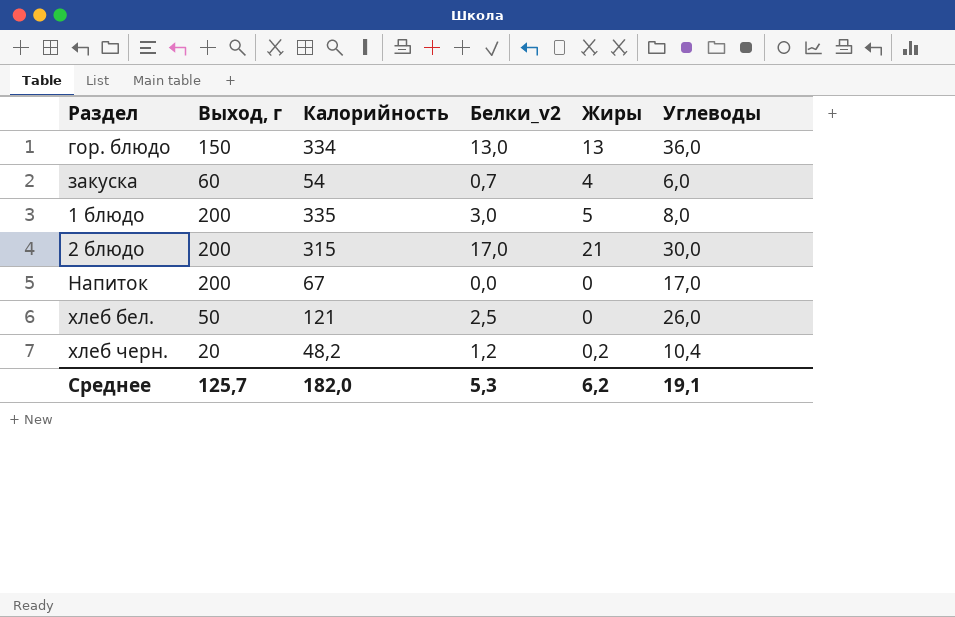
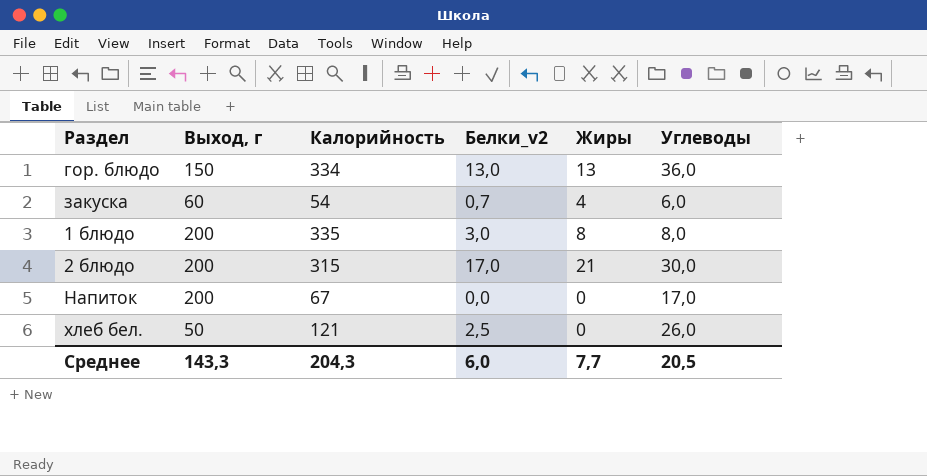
row хлеб черн.: 20 | 48,2 | 1,2 | 0,2 | 10,4 -> none
1 блюдо | Жиры: 5 -> 8
Среднее | Выход, г: 125,7 -> 143,3
Среднее | Калорийность: 182,0 -> 204,3
Среднее | Белки_v2: 5,3 -> 6,0
Среднее | Жиры: 6,2 -> 7,7
Среднее | Углеводы: 19,1 -> 20,5

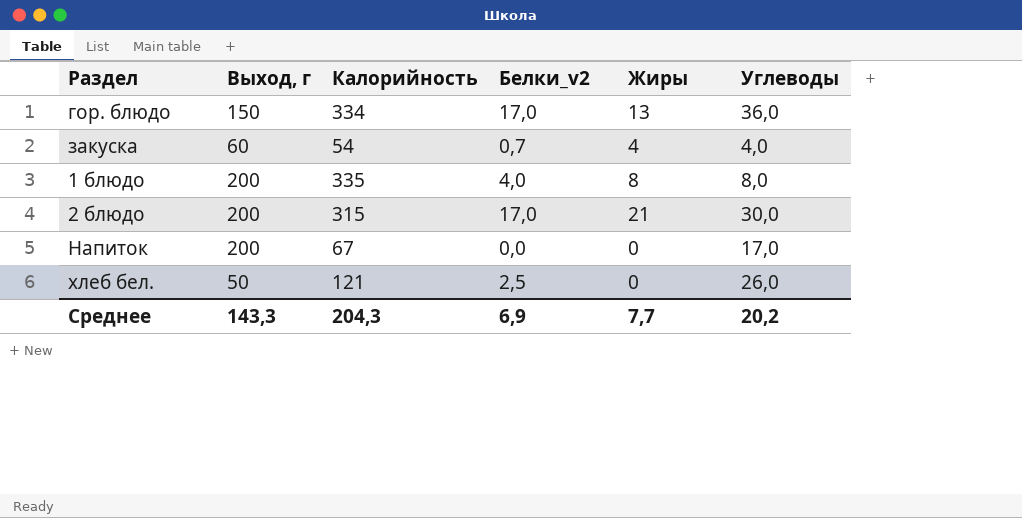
гор. блюдо | Белки_v2: 13,0 -> 17,0
закуска | Углеводы: 6,0 -> 4,0
1 блюдо | Белки_v2: 3,0 -> 4,0
Среднее | Белки_v2: 6,0 -> 6,9
Среднее | Углеводы: 20,5 -> 20,2

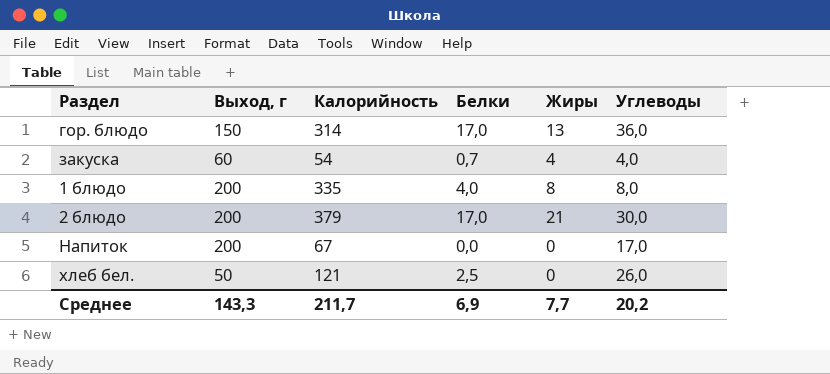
column name: Белки_v2 -> Белки
гор. блюдо | Калорийность: 334 -> 314
2 блюдо | Калорийность: 315 -> 379
Среднее | Калорийность: 204,3 -> 211,7

